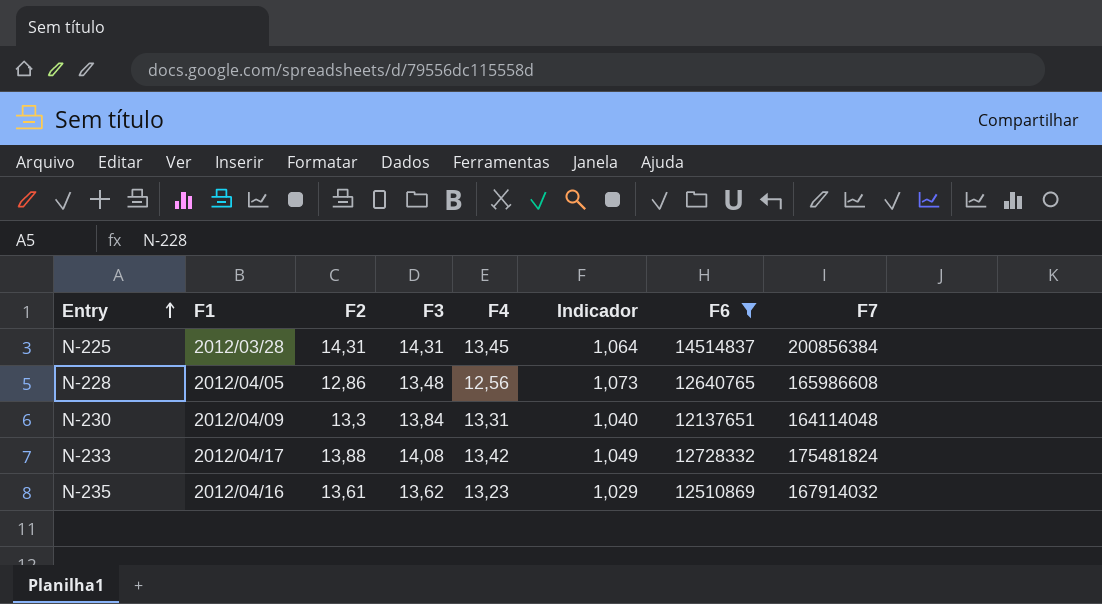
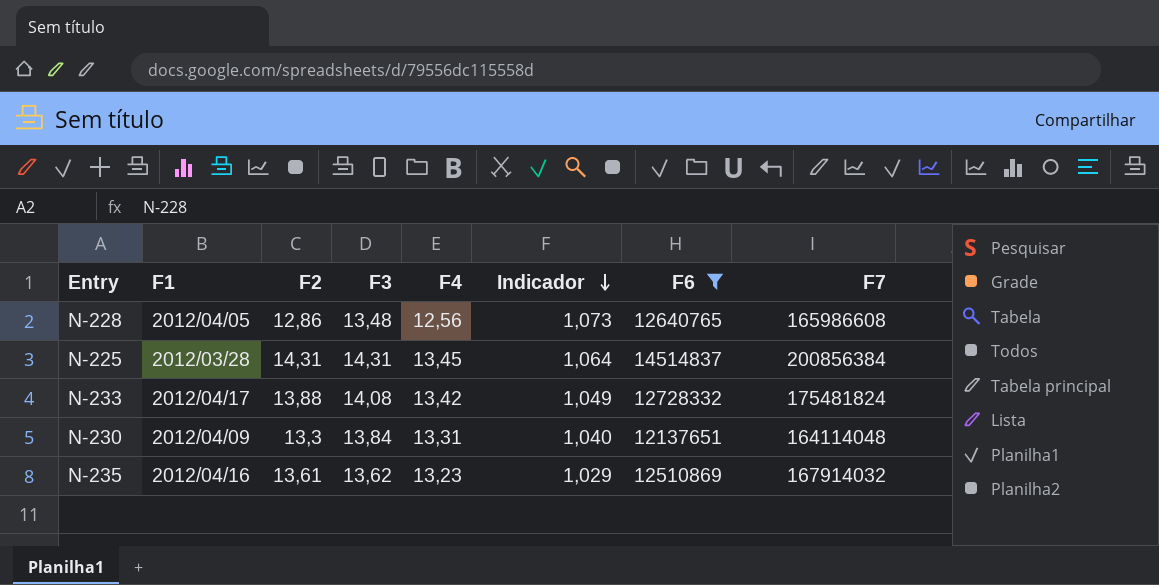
row order: Entry ascending -> Indicador descending

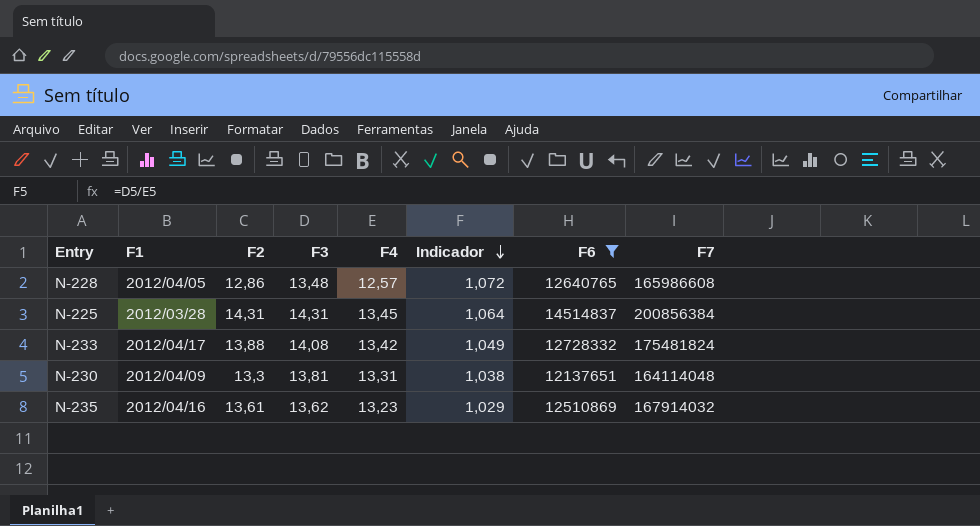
N-228 | F4: 12,56 -> 12,57
N-228 | Indicador: 1,073 -> 1,072
N-230 | F3: 13,84 -> 13,81
N-230 | Indicador: 1,040 -> 1,038

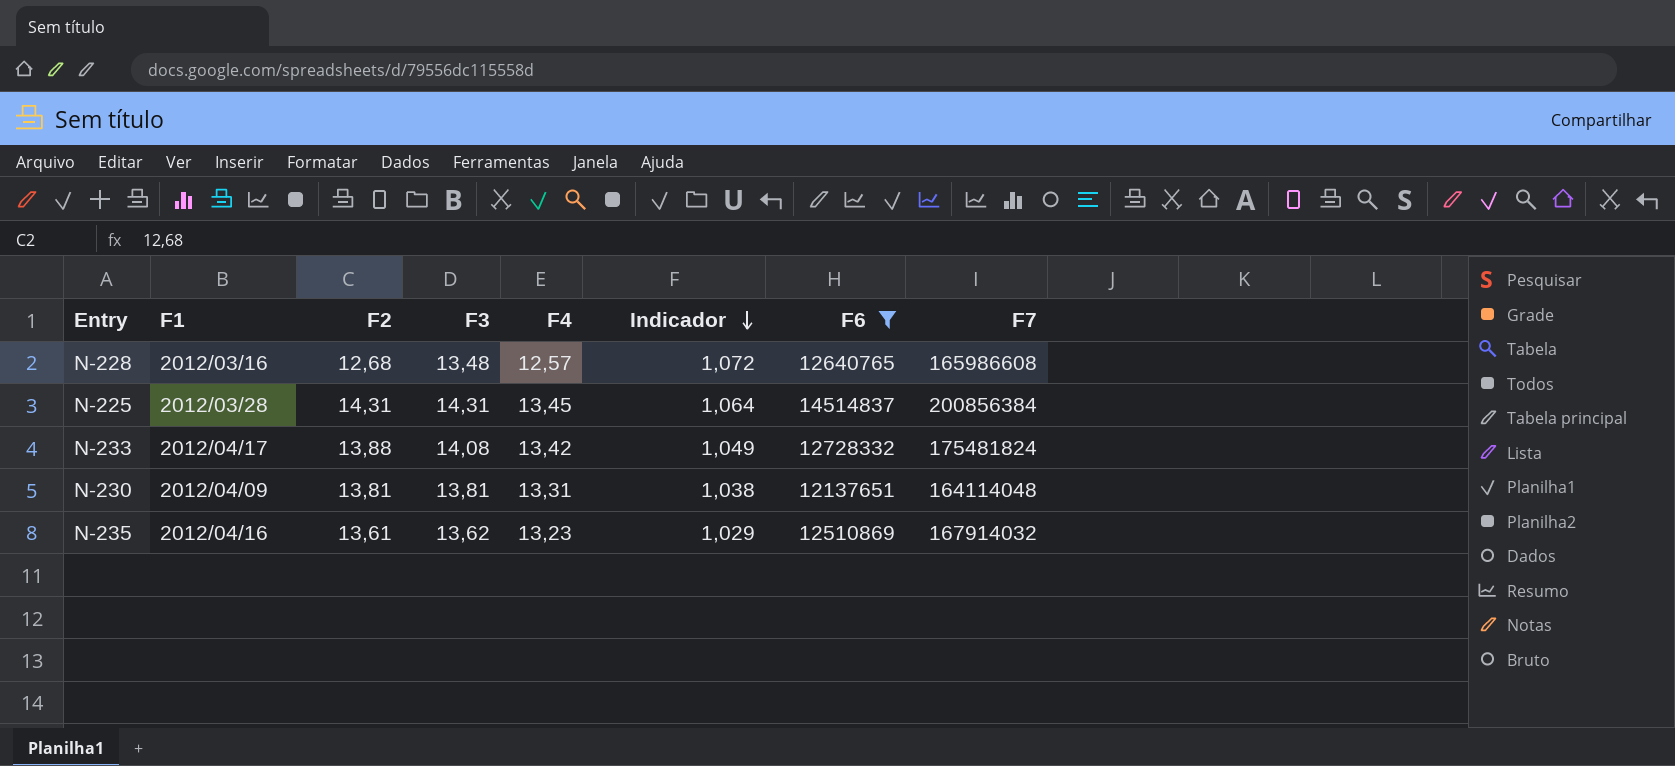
N-228 | F1: 2012/04/05 -> 2012/03/16
N-228 | F2: 12,86 -> 12,68
N-230 | F2: 13,3 -> 13,81

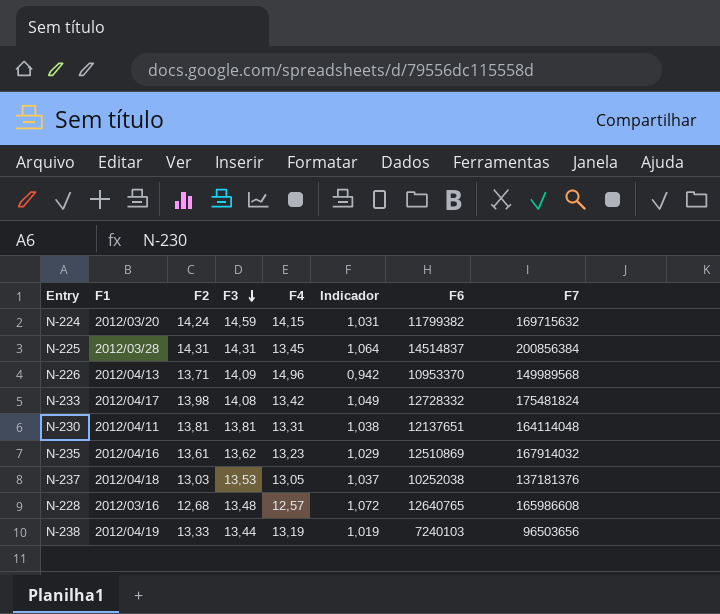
filter: F6 >= 12137651 -> none
row order: Indicador descending -> F3 descending
N-233 | F2: 13,88 -> 13,98
N-230 | F1: 2012/04/09 -> 2012/04/11

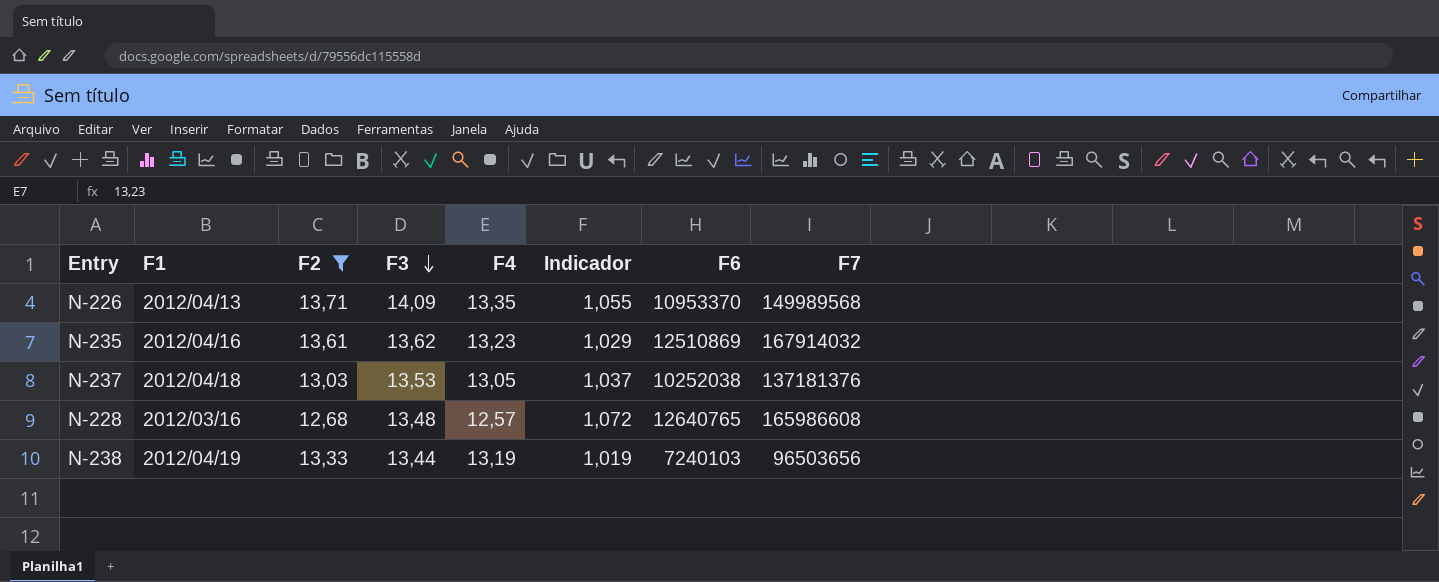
filter: none -> F2 <= 13,71
N-226 | F4: 14,96 -> 13,35
N-226 | Indicador: 0,942 -> 1,055

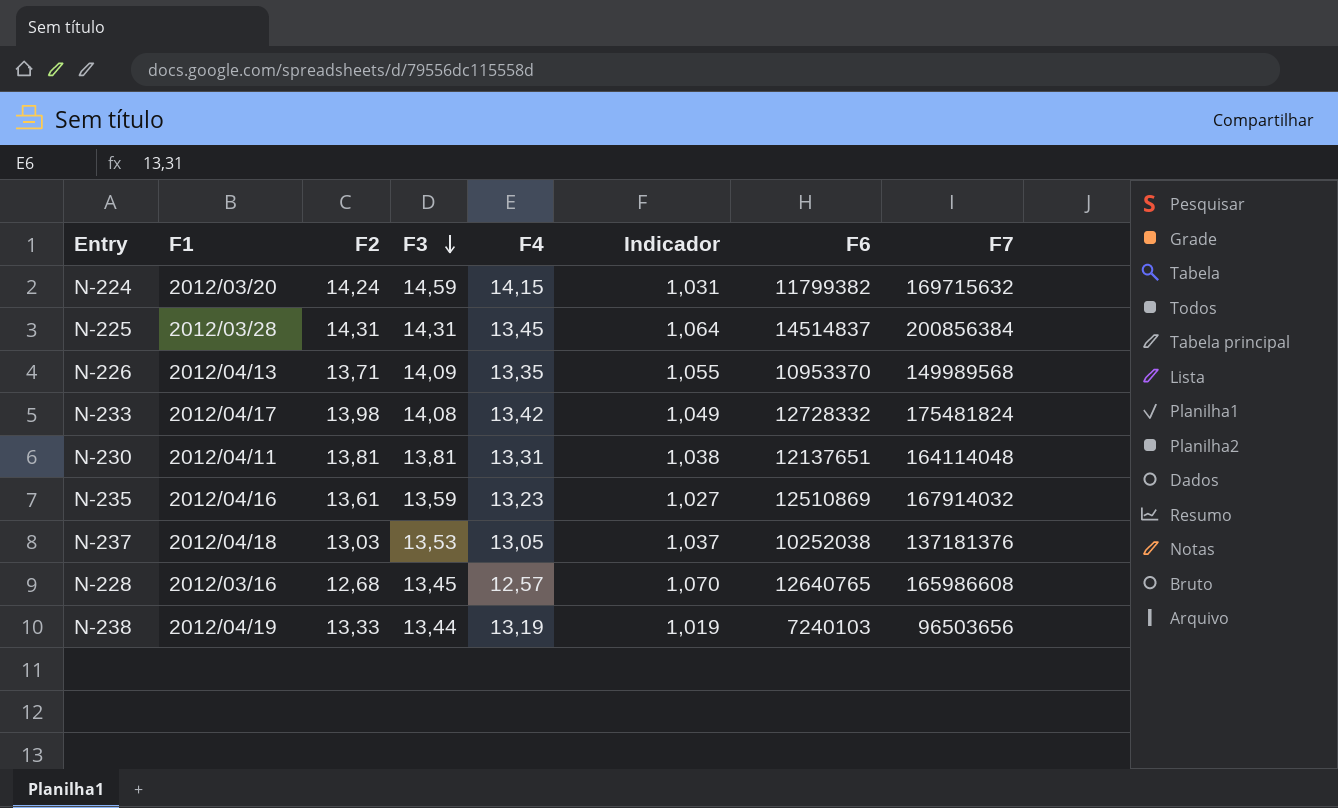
filter: F2 <= 13,71 -> none
N-235 | F3: 13,62 -> 13,59
N-235 | Indicador: 1,029 -> 1,027
N-228 | F3: 13,48 -> 13,45
N-228 | Indicador: 1,072 -> 1,070

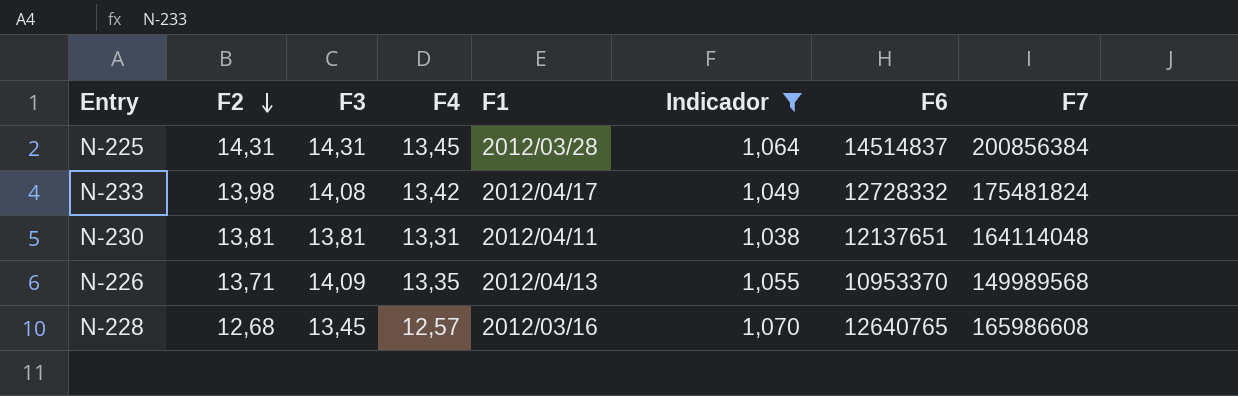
filter: none -> Indicador >= 1,038
row order: F3 descending -> F2 descending
column F1 | position: 2 -> 5

